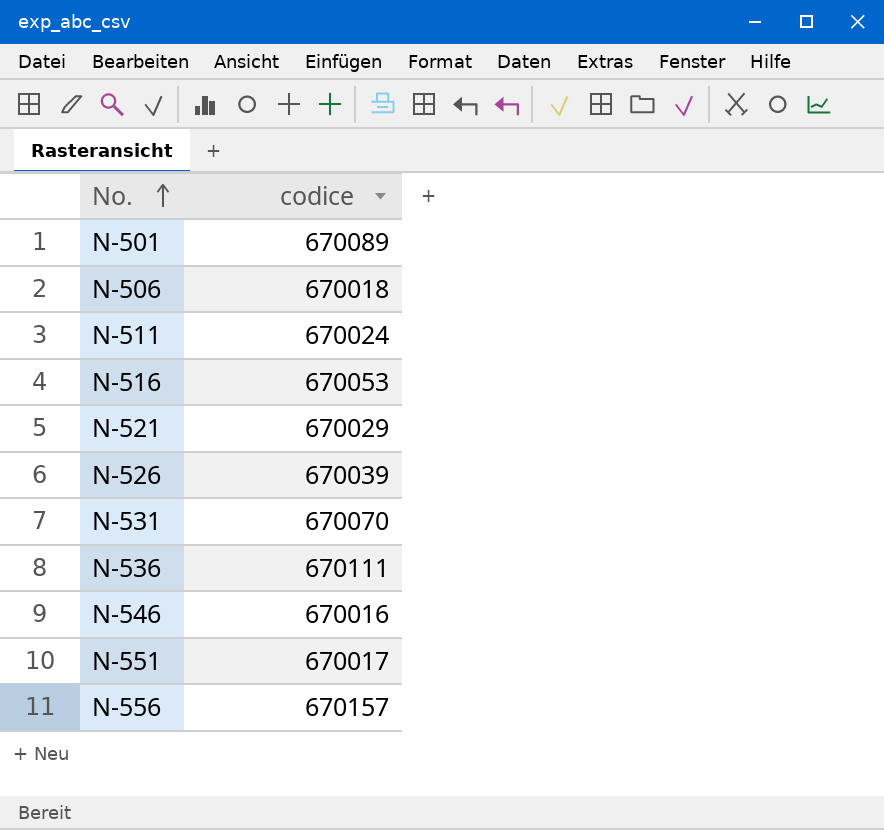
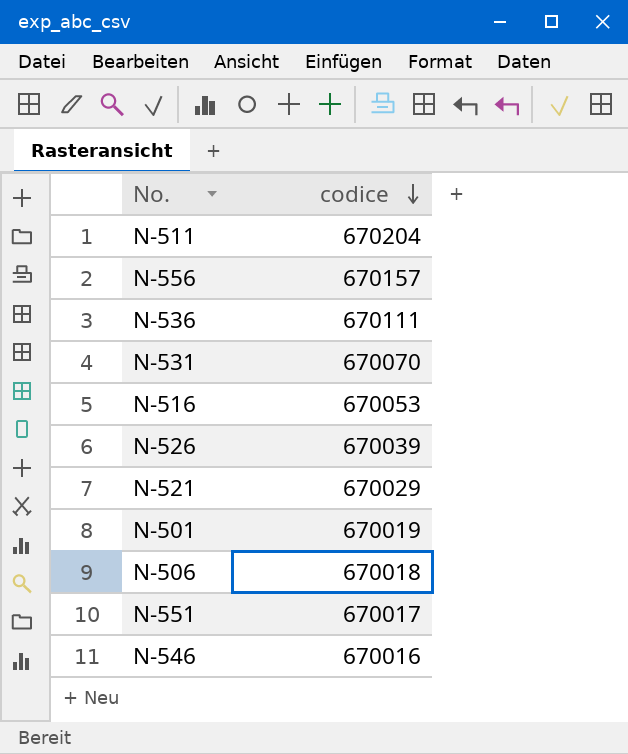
row order: No. ascending -> codice descending
N-511 | codice: 670024 -> 670204
N-501 | codice: 670089 -> 670019

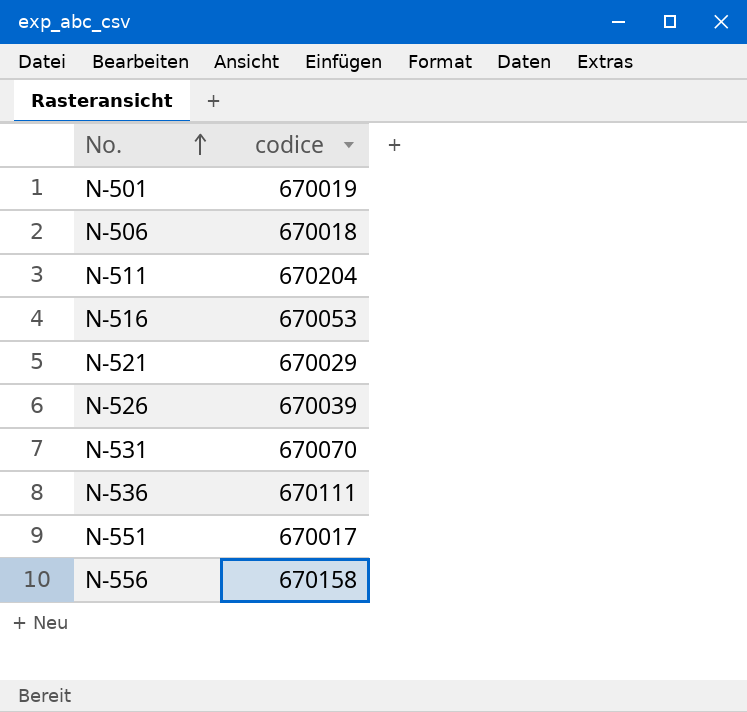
row order: codice descending -> No. ascending
row N-546: 670016 -> none
N-556 | codice: 670157 -> 670158

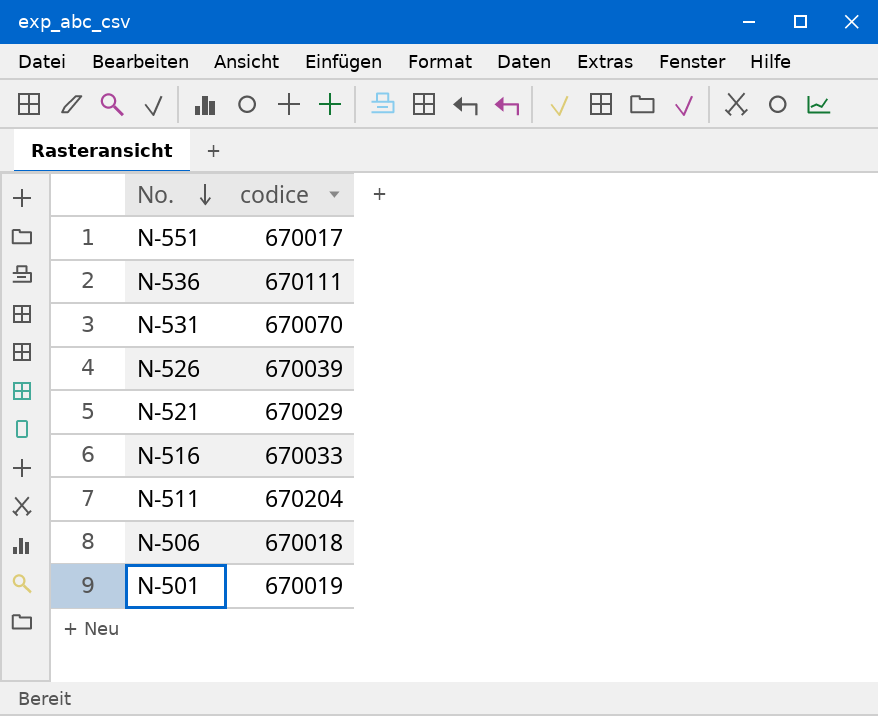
row order: No. ascending -> No. descending
row N-556: 670158 -> none
N-516 | codice: 670053 -> 670033

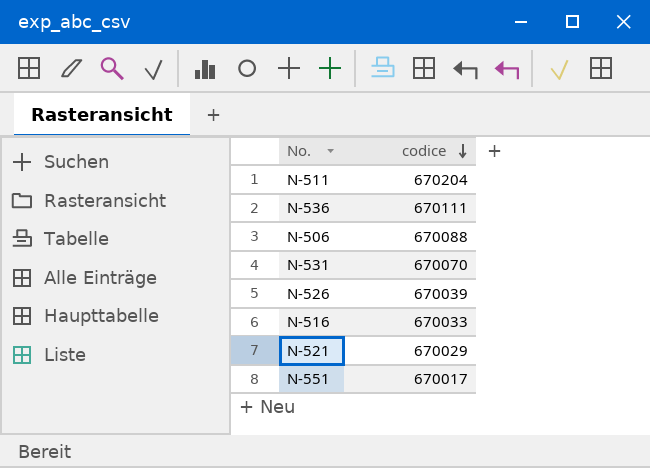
row order: No. descending -> codice descending
row N-501: 670019 -> none
N-506 | codice: 670018 -> 670088

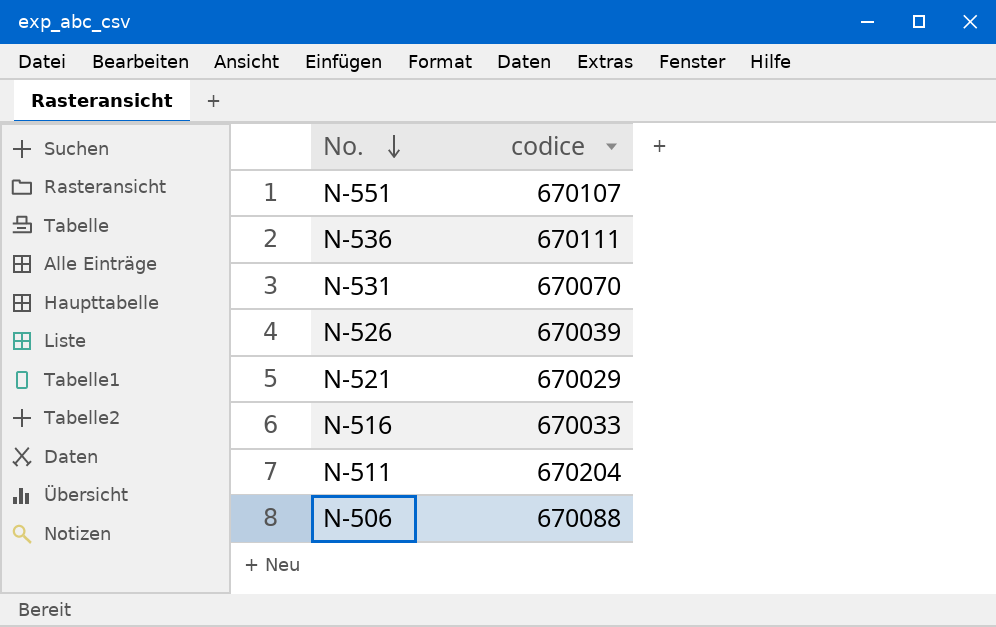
row order: codice descending -> No. descending
N-551 | codice: 670017 -> 670107

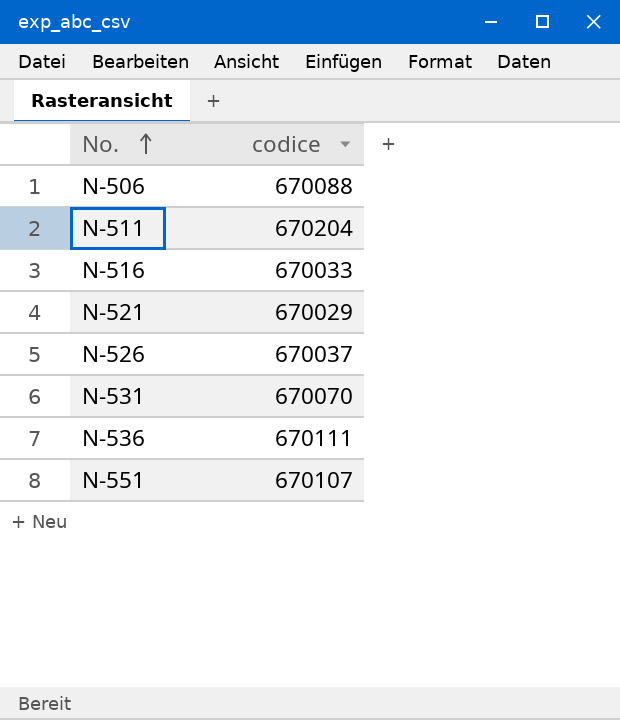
row order: No. descending -> No. ascending
N-526 | codice: 670039 -> 670037

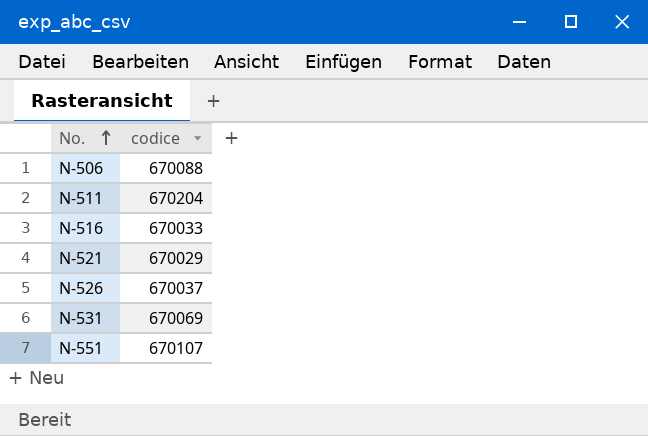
row N-536: 670111 -> none
N-531 | codice: 670070 -> 670069

